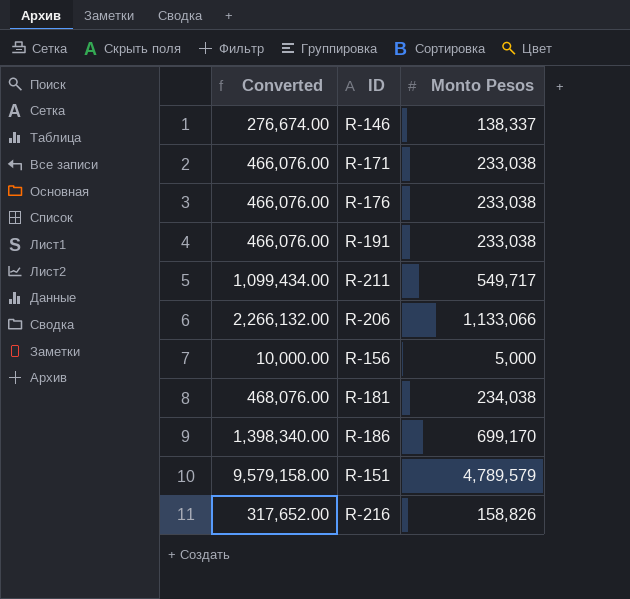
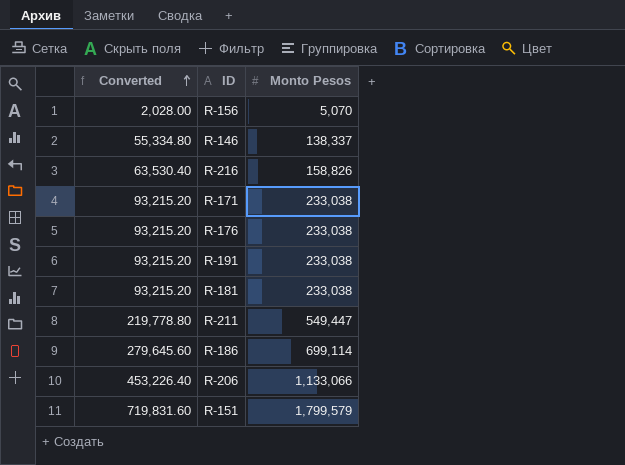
row order: none -> Converted ascending
column Converted | formula: [Monto Pesos] * 2 -> [Monto Pesos] * 0.4
R-156 | Monto Pesos: 5,000 -> 5,070
R-181 | Monto Pesos: 234,038 -> 233,038
R-211 | Monto Pesos: 549,717 -> 549,447
R-186 | Monto Pesos: 699,170 -> 699,114
R-151 | Monto Pesos: 4,789,579 -> 1,799,579

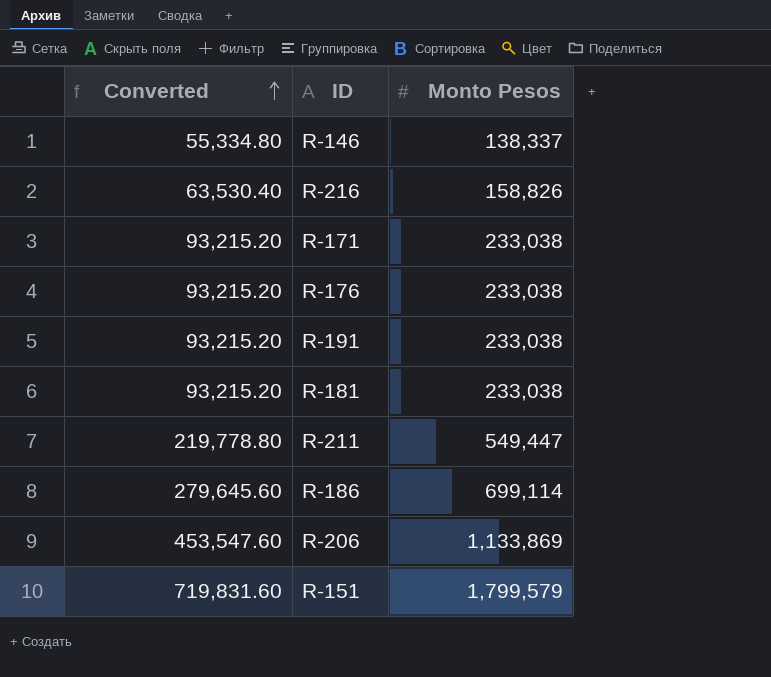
row R-156: 2,028.00 | 5,070 -> none
R-206 | Converted: 453,226.40 -> 453,547.60
R-206 | Monto Pesos: 1,133,066 -> 1,133,869

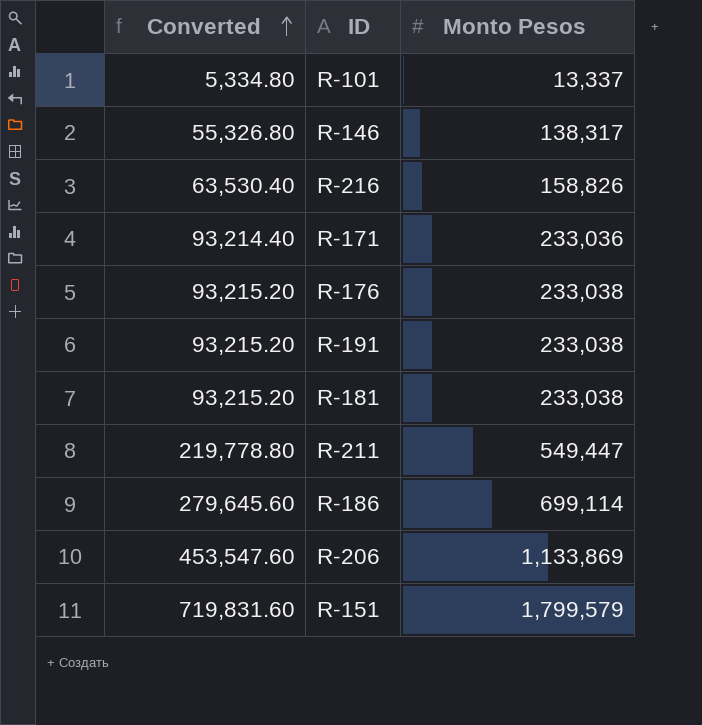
row R-101: none -> 5,334.80 | 13,337
R-146 | Converted: 55,334.80 -> 55,326.80
R-146 | Monto Pesos: 138,337 -> 138,317
R-171 | Converted: 93,215.20 -> 93,214.40
R-171 | Monto Pesos: 233,038 -> 233,036

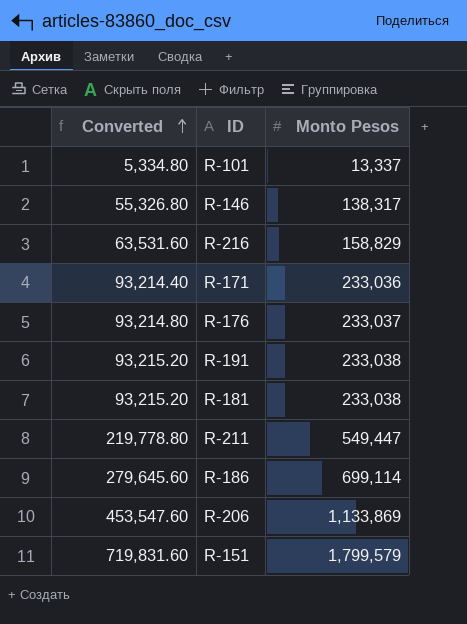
R-216 | Converted: 63,530.40 -> 63,531.60
R-216 | Monto Pesos: 158,826 -> 158,829
R-176 | Converted: 93,215.20 -> 93,214.80
R-176 | Monto Pesos: 233,038 -> 233,037

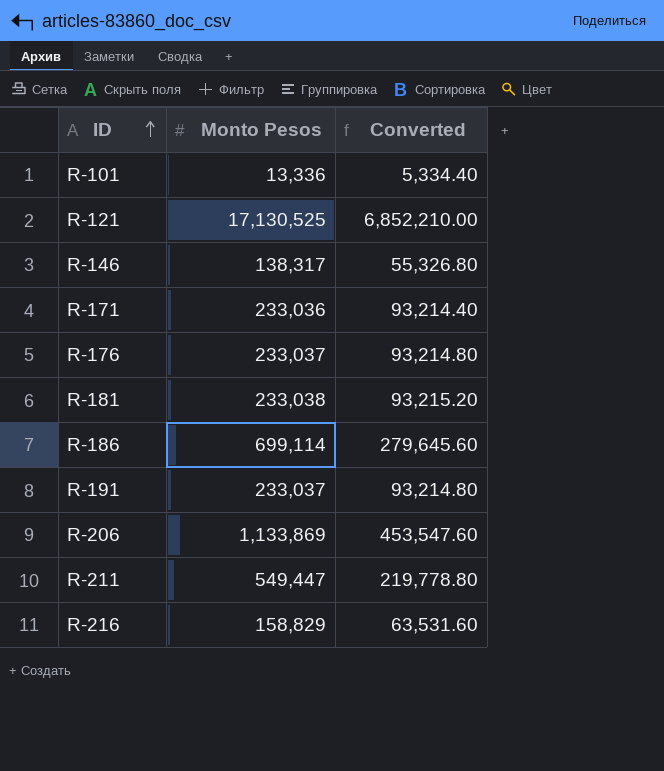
row order: Converted ascending -> ID ascending
column Converted | position: 1 -> 3
row R-151: 719,831.60 | 1,799,579 -> none
R-101 | Monto Pesos: 13,337 -> 13,336
R-101 | Converted: 5,334.80 -> 5,334.40
row R-121: none -> 17,130,525 | 6,852,210.00
R-191 | Monto Pesos: 233,038 -> 233,037
R-191 | Converted: 93,215.20 -> 93,214.80

